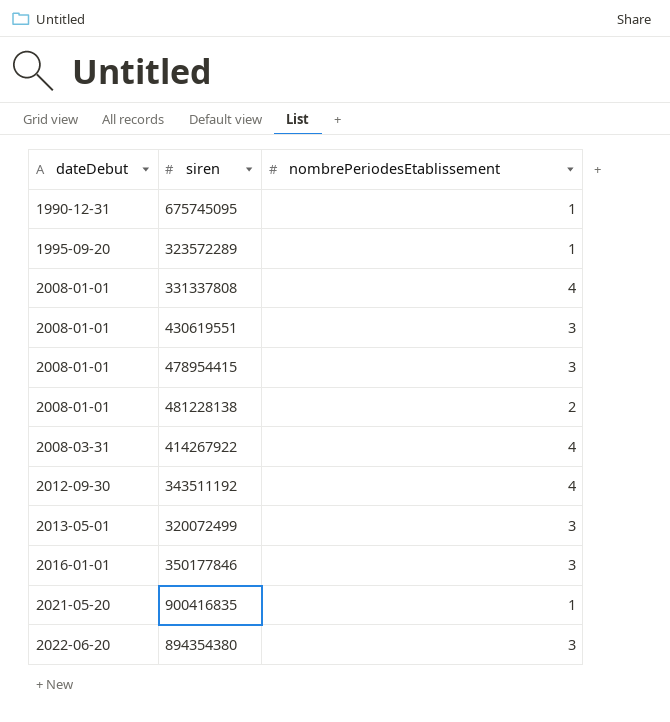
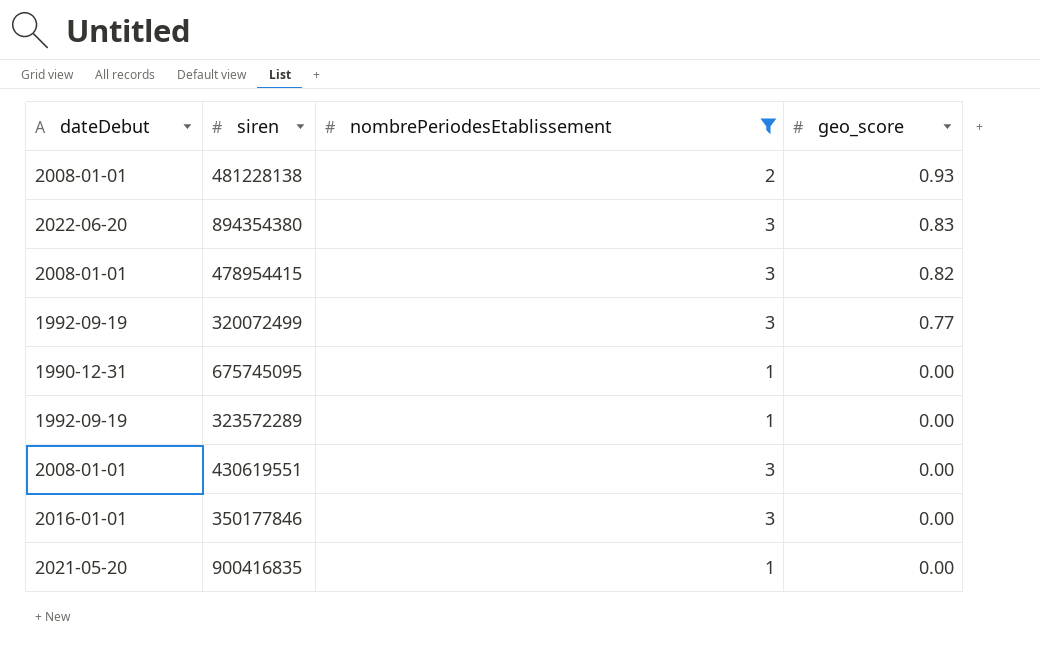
filter: none -> nombrePeriodesEtablissement != 4
row order: dateDebut ascending -> geo_score descending
column geo_score | position: none -> 4
320072499 | dateDebut: 2013-05-01 -> 1992-09-19
323572289 | dateDebut: 1995-09-20 -> 1992-09-19

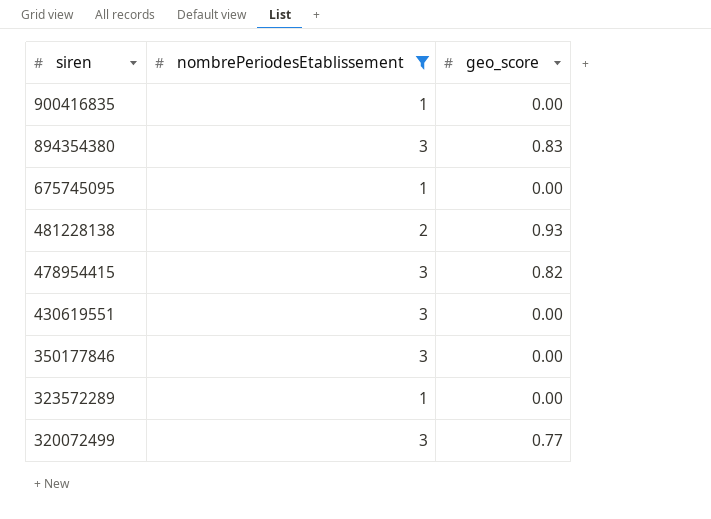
row order: geo_score descending -> siren descending
column dateDebut | position: 1 -> none

